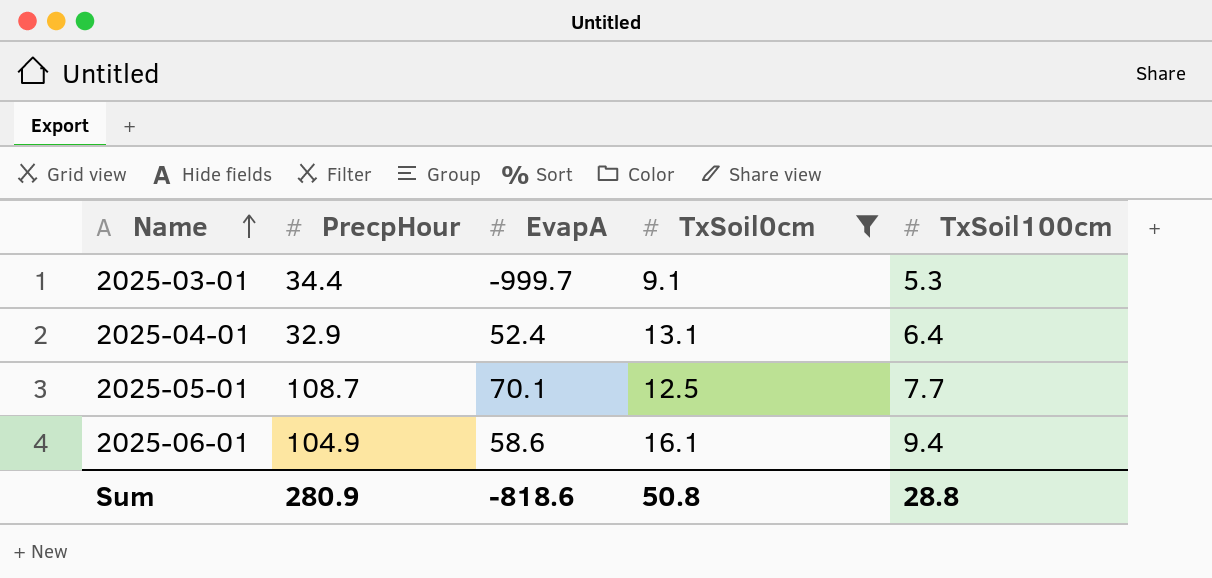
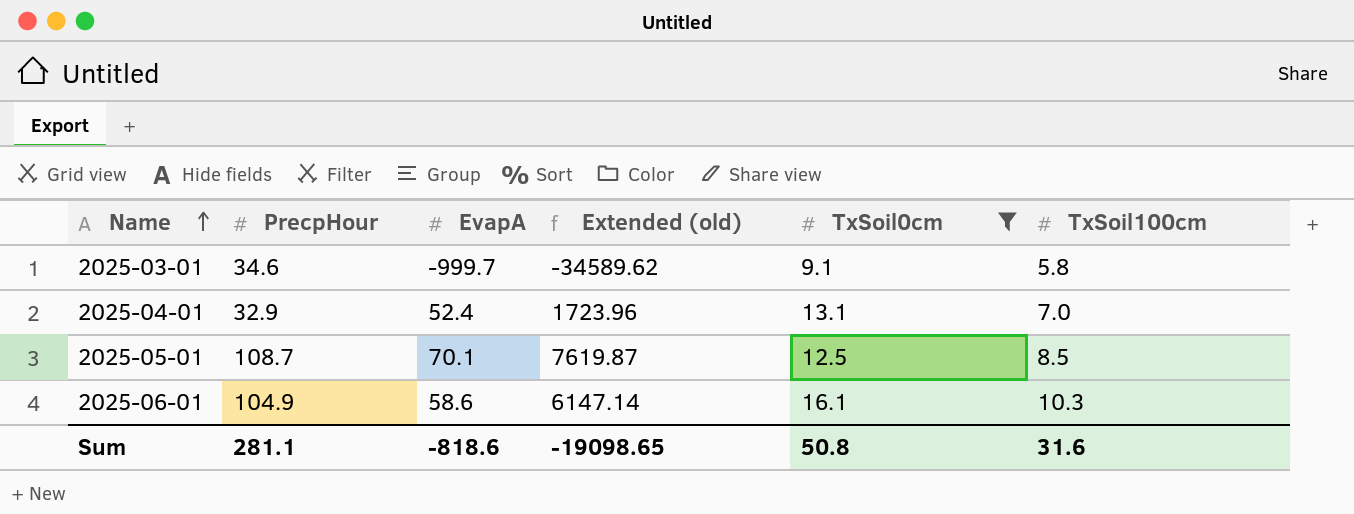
column Extended (old) | formula: none -> [PrecpHour] * [EvapA]
2025-03-01 | PrecpHour: 34.4 -> 34.6
2025-03-01 | TxSoil100cm: 5.3 -> 5.8
2025-04-01 | TxSoil100cm: 6.4 -> 7.0
2025-05-01 | TxSoil100cm: 7.7 -> 8.5
2025-06-01 | TxSoil100cm: 9.4 -> 10.3
Sum | PrecpHour: 280.9 -> 281.1
Sum | TxSoil100cm: 28.8 -> 31.6

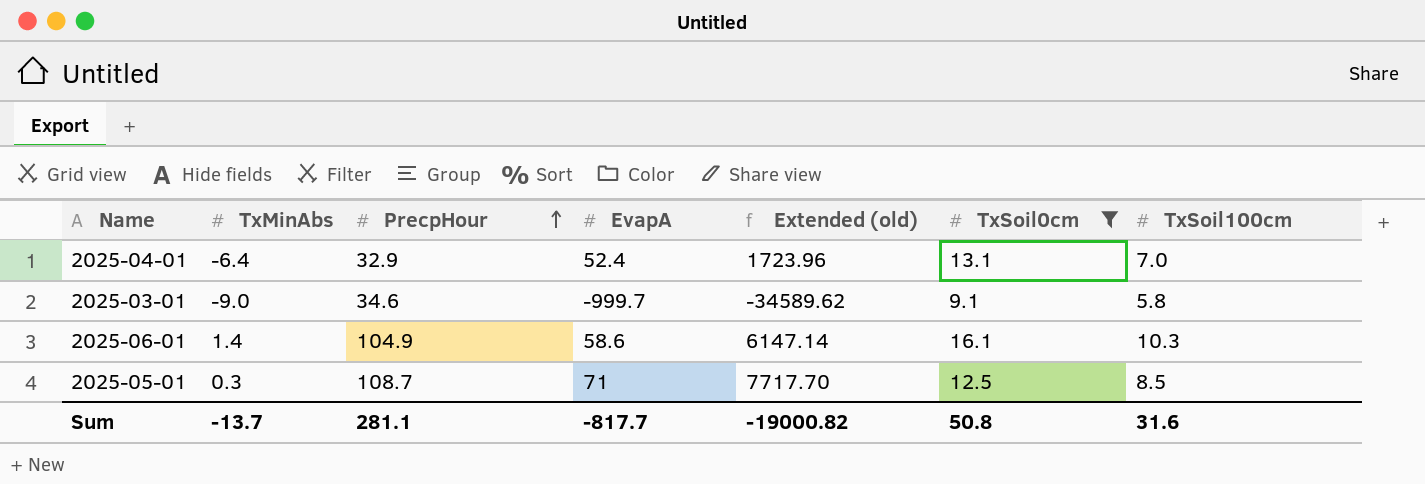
row order: Name ascending -> PrecpHour ascending
column TxMinAbs | position: none -> 2
2025-05-01 | EvapA: 70.1 -> 71
2025-05-01 | Extended (old): 7619.87 -> 7717.70
Sum | EvapA: -818.6 -> -817.7
Sum | Extended (old): -19098.65 -> -19000.82

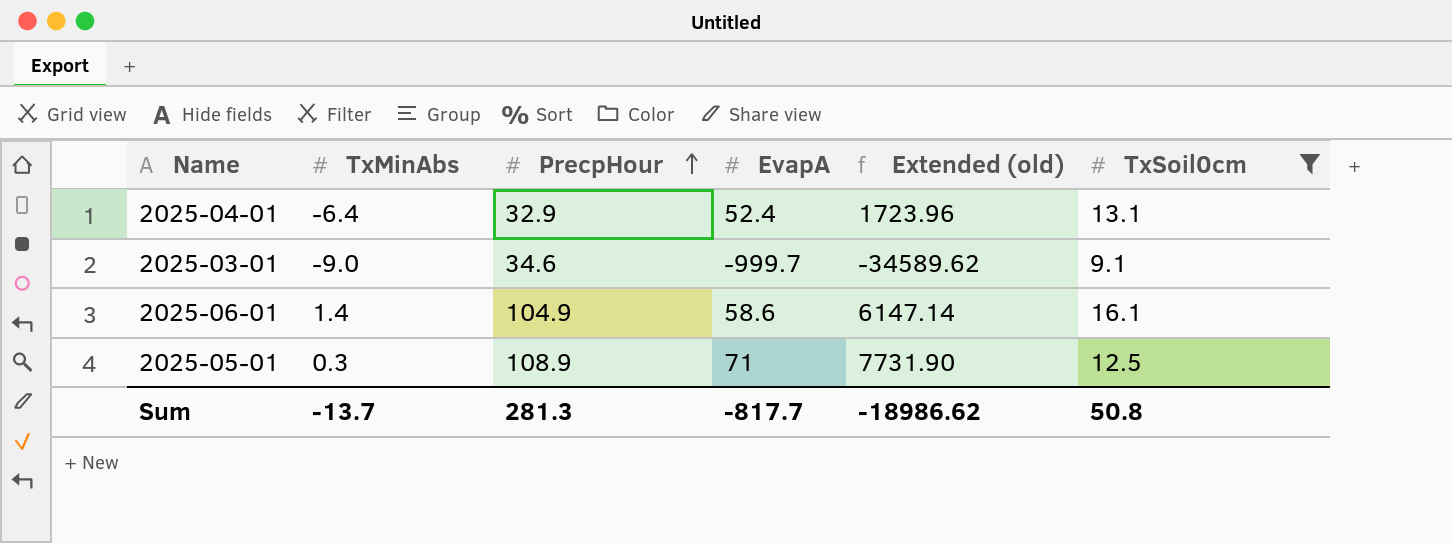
column TxSoil100cm | position: 7 -> none
2025-05-01 | PrecpHour: 108.7 -> 108.9
2025-05-01 | Extended (old): 7717.70 -> 7731.90
Sum | PrecpHour: 281.1 -> 281.3
Sum | Extended (old): -19000.82 -> -18986.62

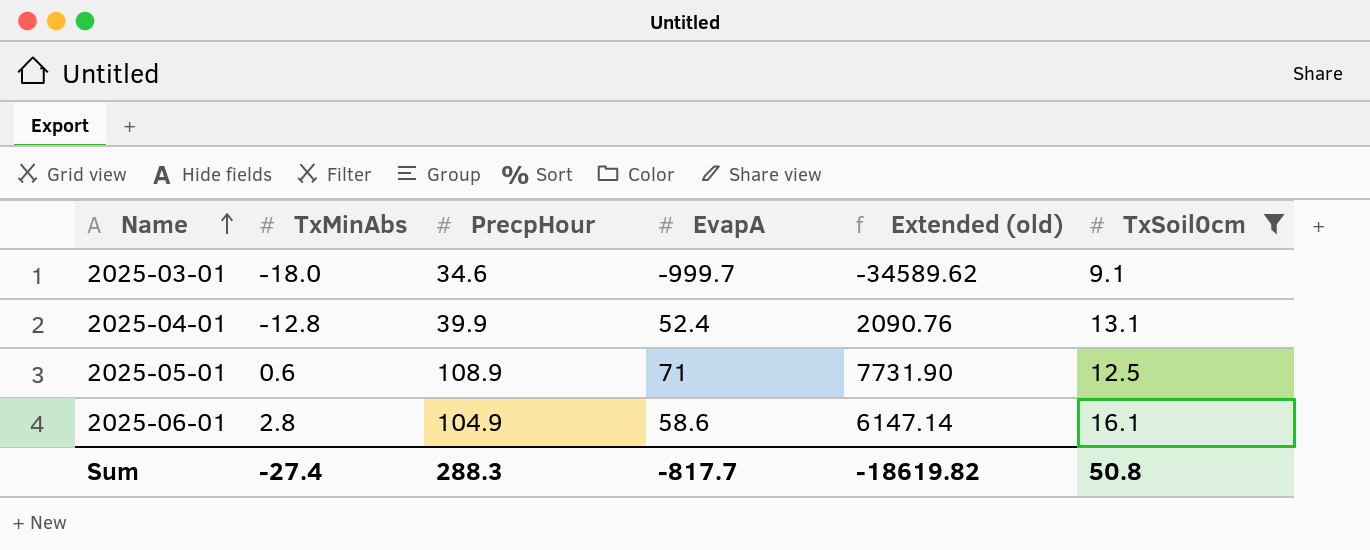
row order: PrecpHour ascending -> Name ascending
2025-03-01 | TxMinAbs: -9.0 -> -18.0
2025-04-01 | TxMinAbs: -6.4 -> -12.8
2025-04-01 | PrecpHour: 32.9 -> 39.9
2025-04-01 | Extended (old): 1723.96 -> 2090.76
2025-05-01 | TxMinAbs: 0.3 -> 0.6
2025-06-01 | TxMinAbs: 1.4 -> 2.8
Sum | TxMinAbs: -13.7 -> -27.4
Sum | PrecpHour: 281.3 -> 288.3
Sum | Extended (old): -18986.62 -> -18619.82

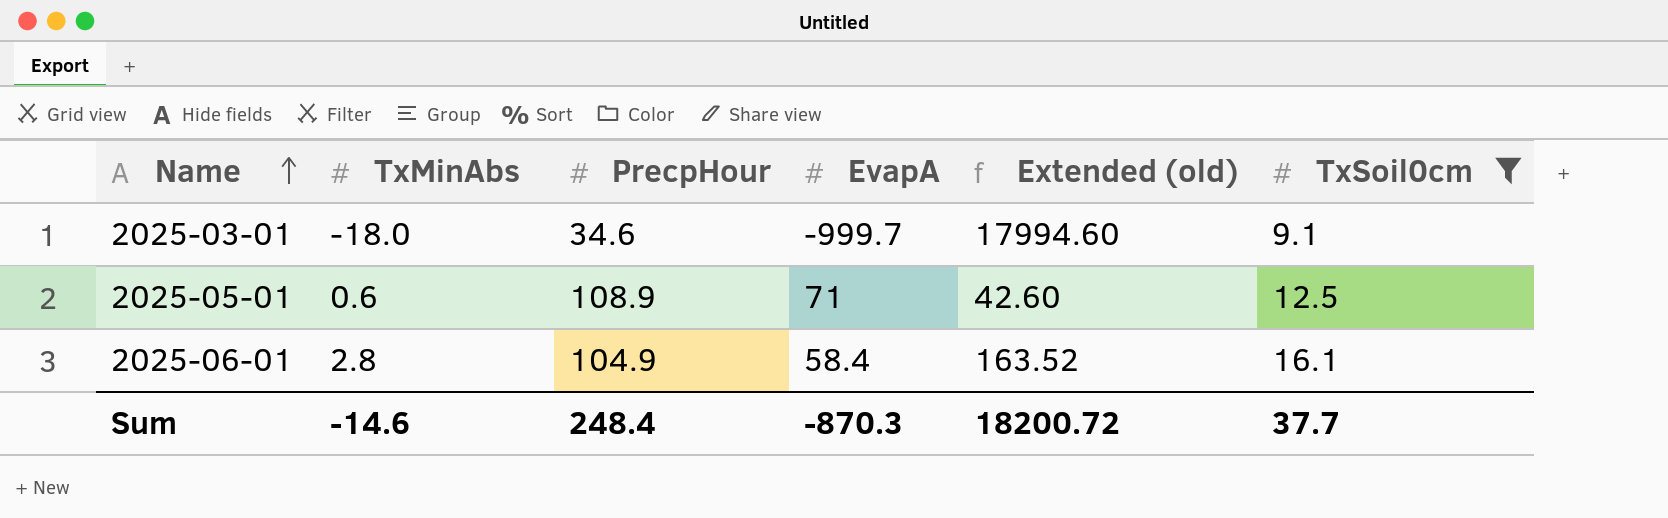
column Extended (old) | formula: [PrecpHour] * [EvapA] -> [TxMinAbs] * [EvapA]
row 2025-04-01: -12.8 | 39.9 | 52.4 | 2090.76 | 13.1 -> none
2025-06-01 | EvapA: 58.6 -> 58.4
Sum | TxMinAbs: -27.4 -> -14.6
Sum | PrecpHour: 288.3 -> 248.4
Sum | EvapA: -817.7 -> -870.3
Sum | Extended (old): -18619.82 -> 18200.72
Sum | TxSoil0cm: 50.8 -> 37.7

